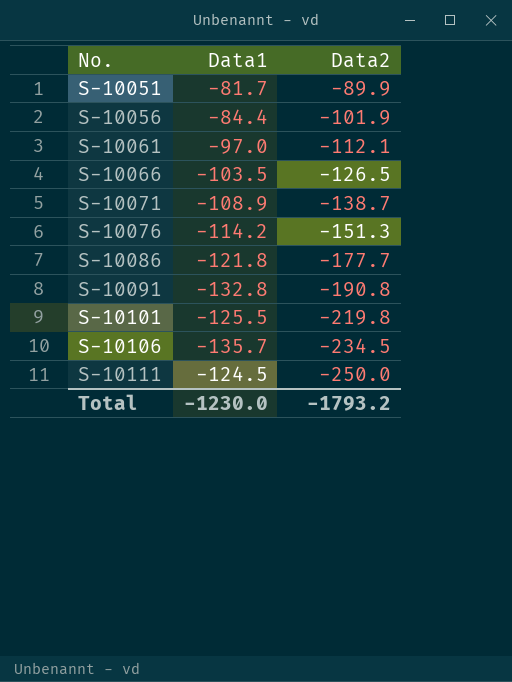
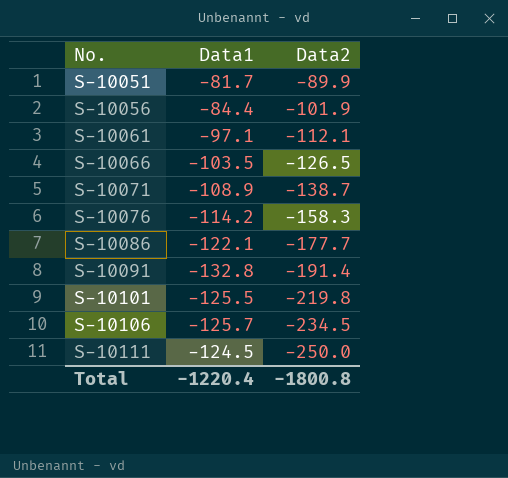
S-10061 | Data1: -97.0 -> -97.1
S-10076 | Data2: -151.3 -> -158.3
S-10086 | Data1: -121.8 -> -122.1
S-10091 | Data2: -190.8 -> -191.4
S-10106 | Data1: -135.7 -> -125.7
Total | Data1: -1230.0 -> -1220.4
Total | Data2: -1793.2 -> -1800.8

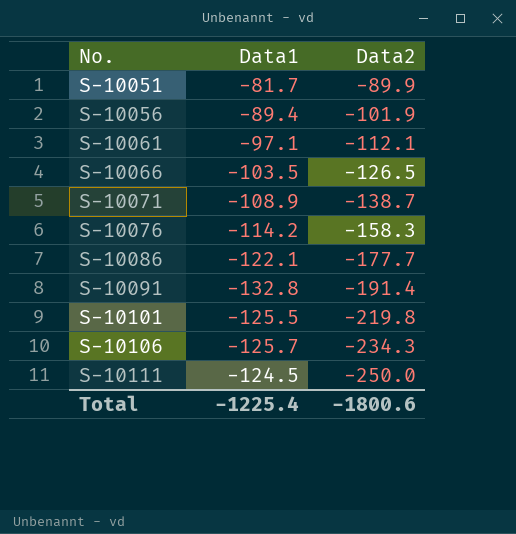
S-10056 | Data1: -84.4 -> -89.4
S-10106 | Data2: -234.5 -> -234.3
Total | Data1: -1220.4 -> -1225.4
Total | Data2: -1800.8 -> -1800.6

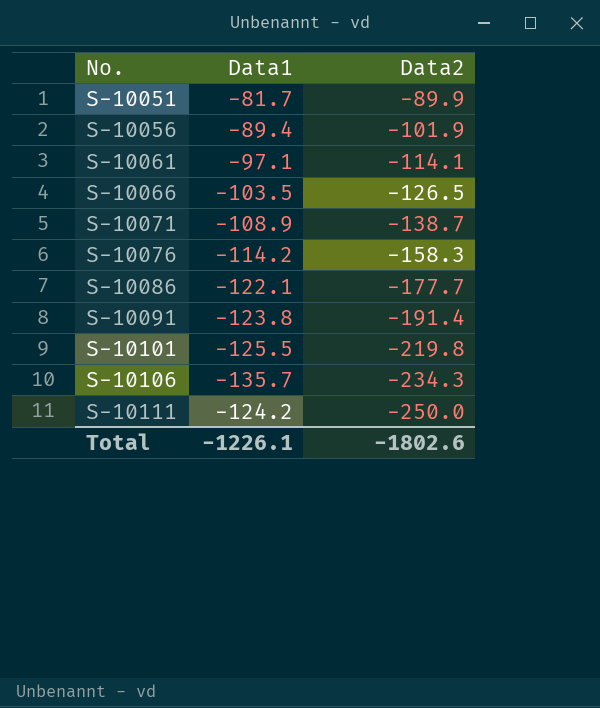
S-10061 | Data2: -112.1 -> -114.1
S-10091 | Data1: -132.8 -> -123.8
S-10106 | Data1: -125.7 -> -135.7
S-10111 | Data1: -124.5 -> -124.2
Total | Data1: -1225.4 -> -1226.1
Total | Data2: -1800.6 -> -1802.6

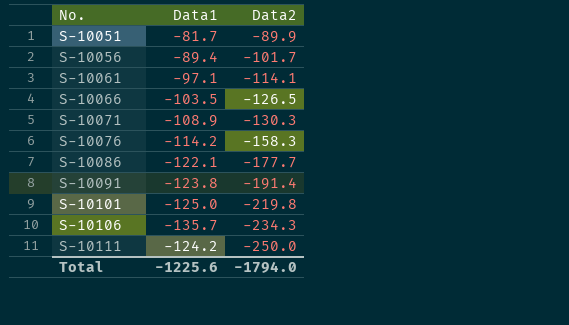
S-10056 | Data2: -101.9 -> -101.7
S-10071 | Data2: -138.7 -> -130.3
S-10101 | Data1: -125.5 -> -125.0
Total | Data1: -1226.1 -> -1225.6
Total | Data2: -1802.6 -> -1794.0

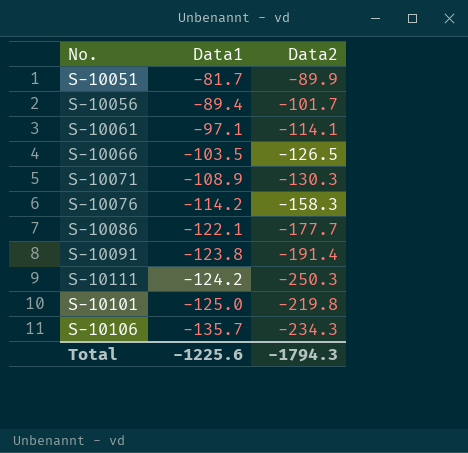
row order: No. ascending -> Data1 descending
S-10111 | Data2: -250.0 -> -250.3
Total | Data2: -1794.0 -> -1794.3

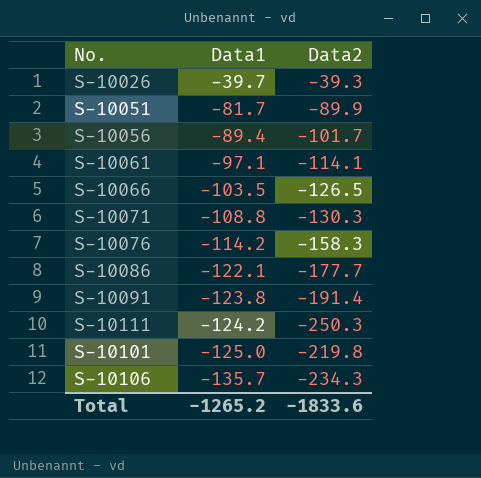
row S-10026: none -> -39.7 | -39.3
S-10071 | Data1: -108.9 -> -108.8
Total | Data1: -1225.6 -> -1265.2
Total | Data2: -1794.3 -> -1833.6

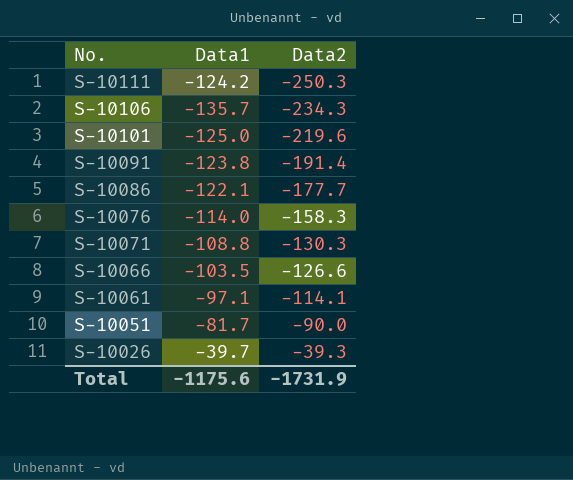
row order: Data1 descending -> No. descending
row S-10056: -89.4 | -101.7 -> none
S-10101 | Data2: -219.8 -> -219.6
S-10076 | Data1: -114.2 -> -114.0
S-10066 | Data2: -126.5 -> -126.6
S-10051 | Data2: -89.9 -> -90.0
Total | Data1: -1265.2 -> -1175.6
Total | Data2: -1833.6 -> -1731.9

